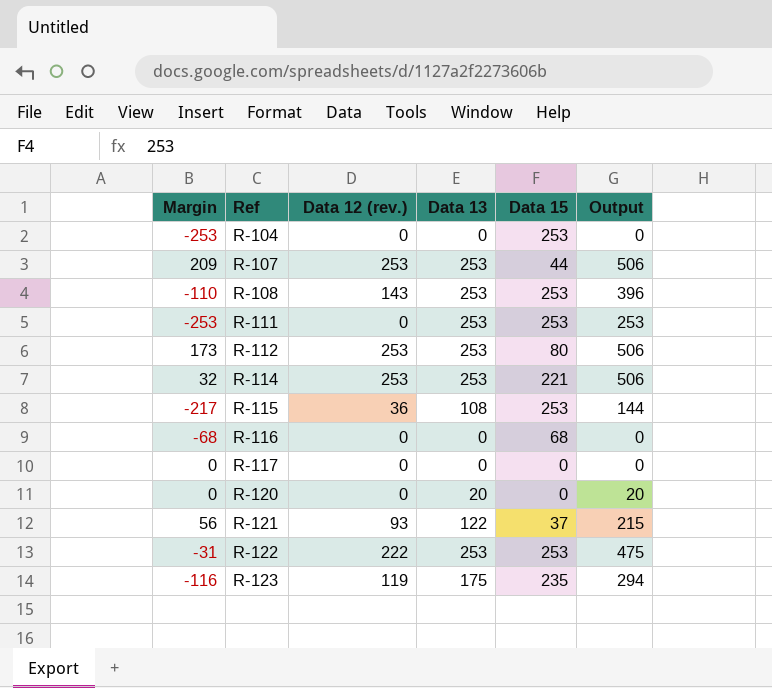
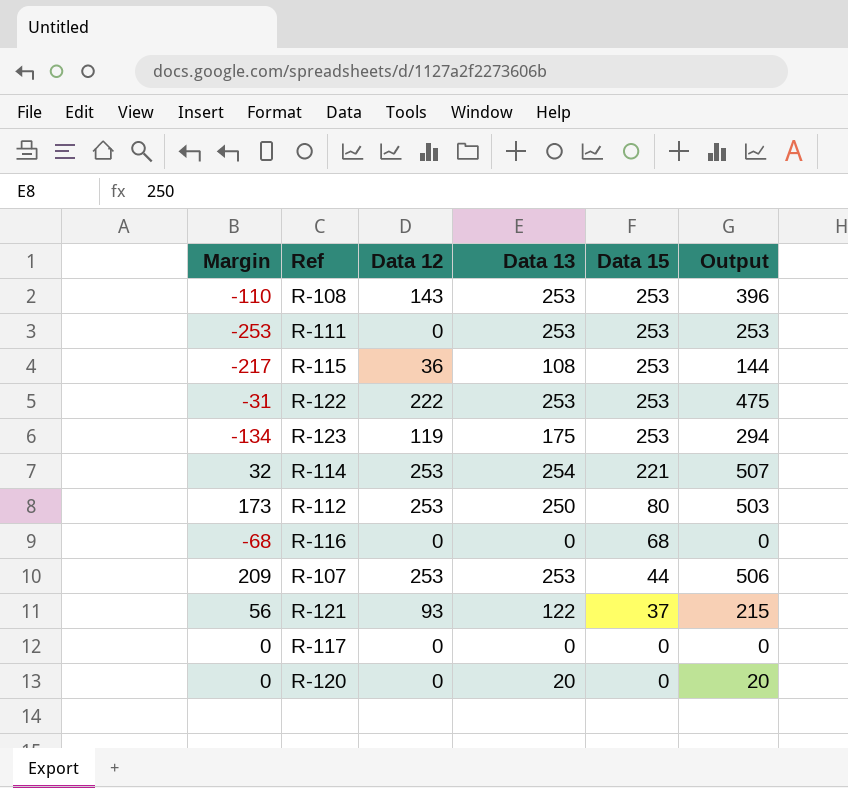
row order: Ref ascending -> Data 15 descending
column name: Data 12 (rev.) -> Data 12
row R-104: -253 | 0 | 0 | 253 | 0 -> none
R-123 | Margin: -116 -> -134
R-123 | Data 15: 235 -> 253
R-114 | Data 13: 253 -> 254
R-114 | Output: 506 -> 507
R-112 | Data 13: 253 -> 250
R-112 | Output: 506 -> 503

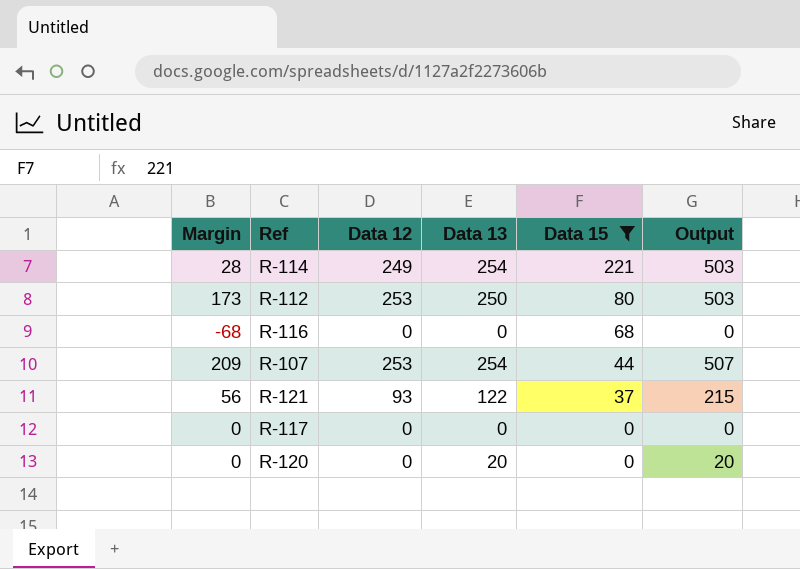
filter: none -> Data 15 != 253
R-114 | Margin: 32 -> 28
R-114 | Data 12: 253 -> 249
R-114 | Output: 507 -> 503
R-107 | Data 13: 253 -> 254
R-107 | Output: 506 -> 507

